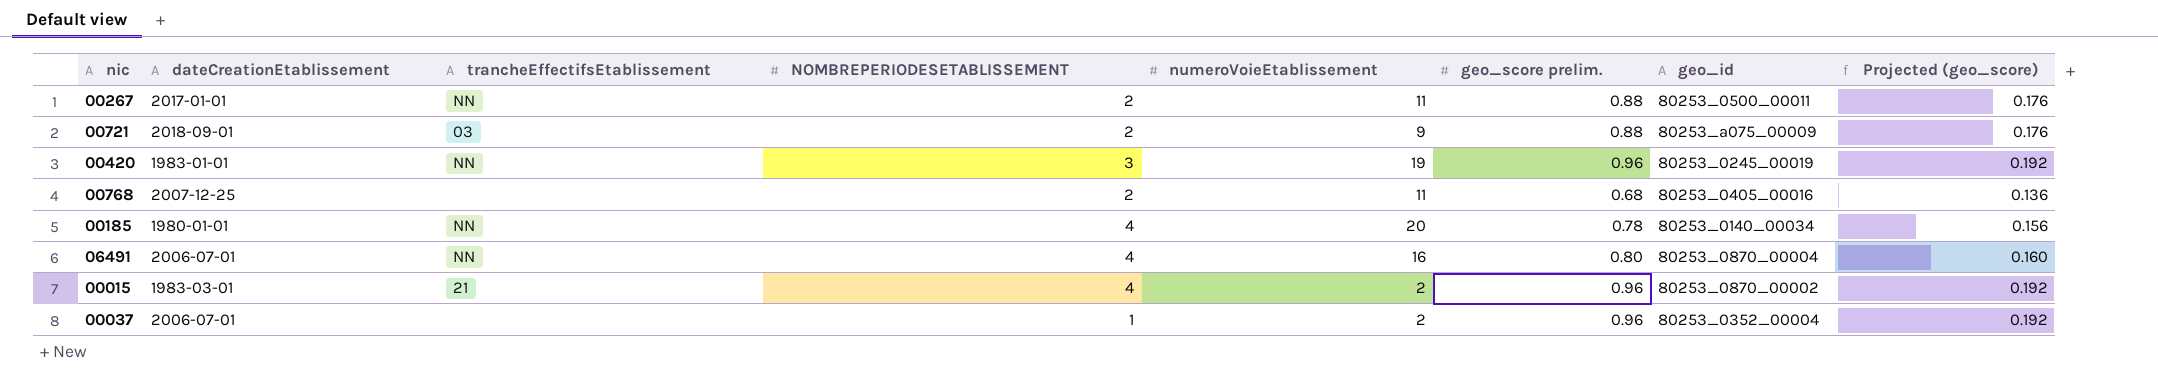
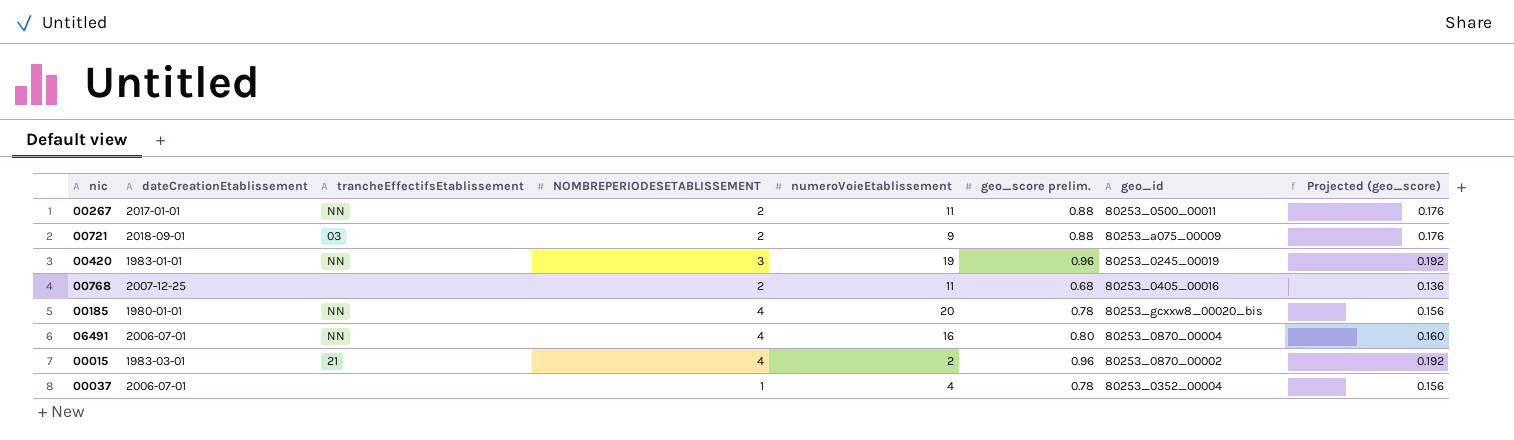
00185 | geo_id: 80253_0140_00034 -> 80253_gcxxw8_00020_bis
00037 | numeroVoieEtablissement: 2 -> 4
00037 | geo_score prelim.: 0.96 -> 0.78
00037 | Projected (geo_score): 0.192 -> 0.156

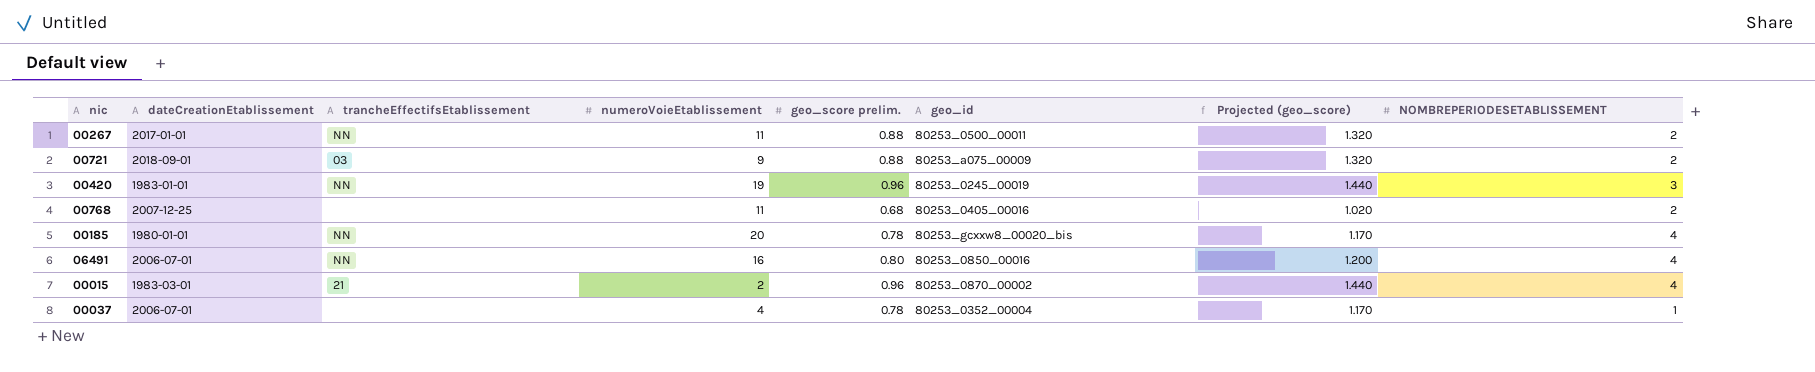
column Projected (geo_score) | formula: [geo_score prelim.] * 0.2 -> [geo_score prelim.] * 1.5
column NOMBREPERIODESETABLISSEMENT | position: 4 -> 8
06491 | geo_id: 80253_0870_00004 -> 80253_0850_00016

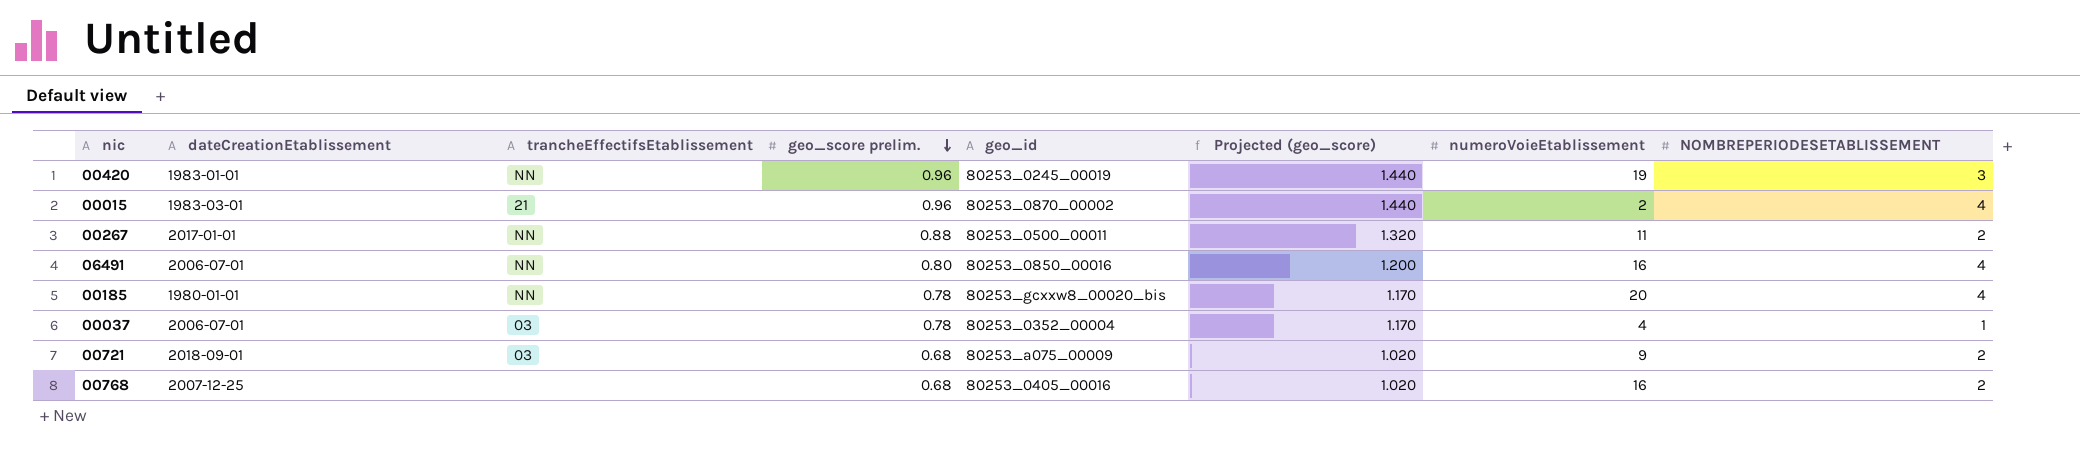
row order: none -> geo_score prelim. descending
column numeroVoieEtablissement | position: 4 -> 7
00037 | trancheEffectifsEtablissement: none -> 03
00721 | geo_score prelim.: 0.88 -> 0.68
00721 | Projected (geo_score): 1.320 -> 1.020
00768 | numeroVoieEtablissement: 11 -> 16

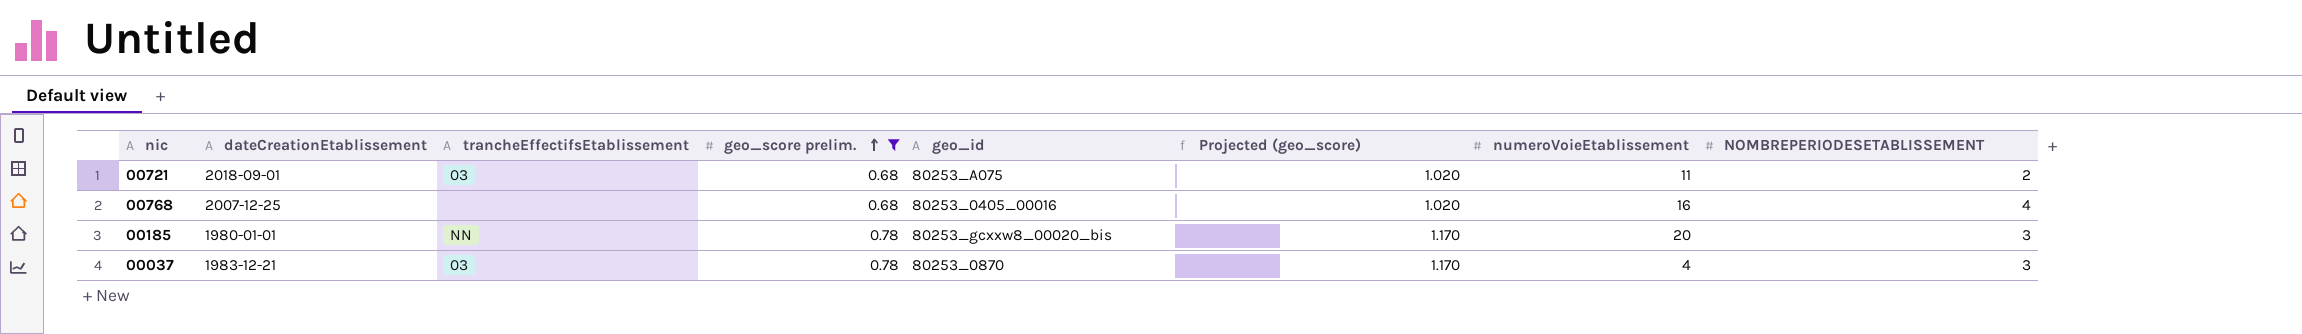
filter: none -> geo_score prelim. <= 0.78
row order: geo_score prelim. descending -> geo_score prelim. ascending
00721 | geo_id: 80253_a075_00009 -> 80253_A075
00721 | numeroVoieEtablissement: 9 -> 11
00768 | NOMBREPERIODESETABLISSEMENT: 2 -> 4
00185 | NOMBREPERIODESETABLISSEMENT: 4 -> 3
00037 | dateCreationEtablissement: 2006-07-01 -> 1983-12-21
00037 | geo_id: 80253_0352_00004 -> 80253_0870
00037 | NOMBREPERIODESETABLISSEMENT: 1 -> 3

